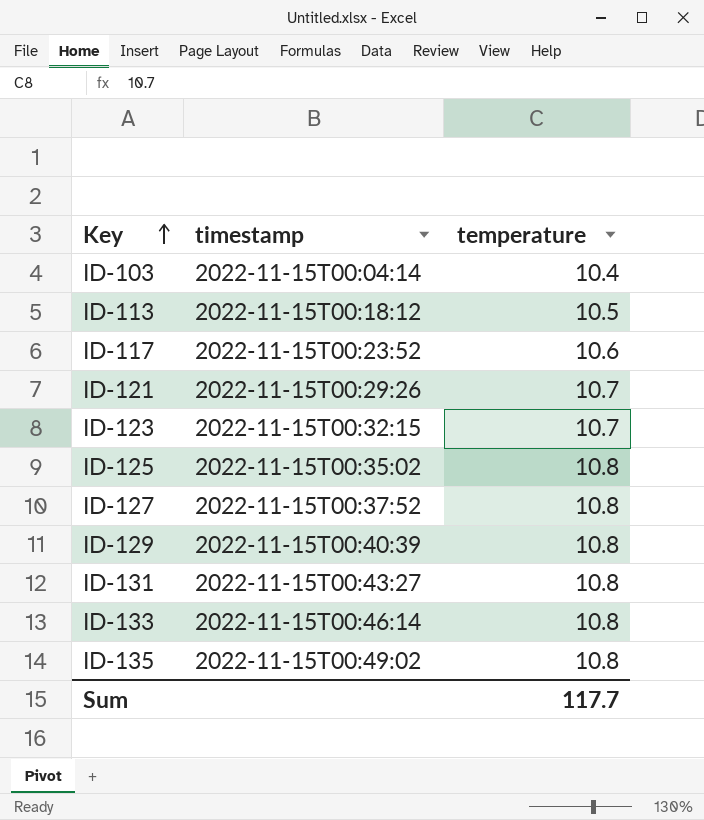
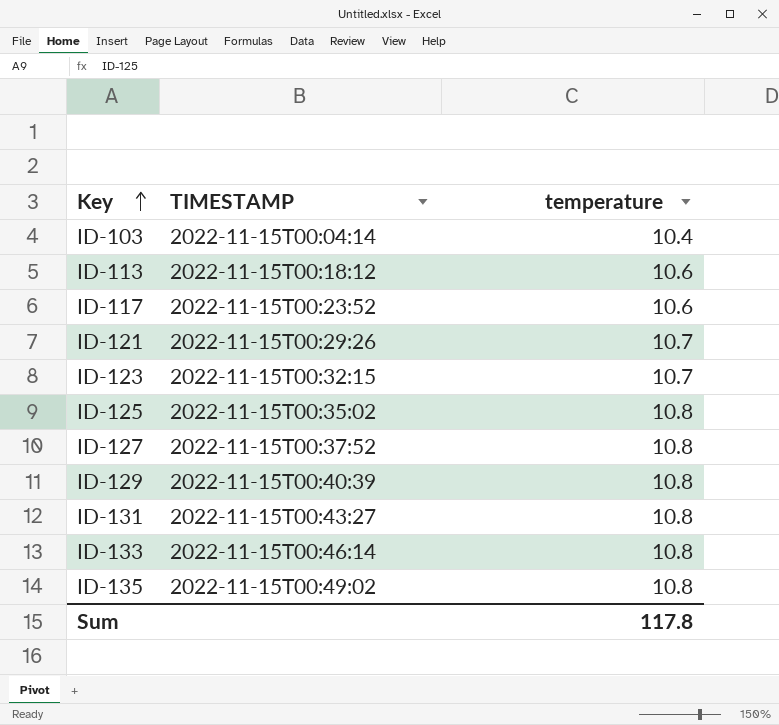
column name: timestamp -> TIMESTAMP
ID-113 | temperature: 10.5 -> 10.6
Sum | temperature: 117.7 -> 117.8

